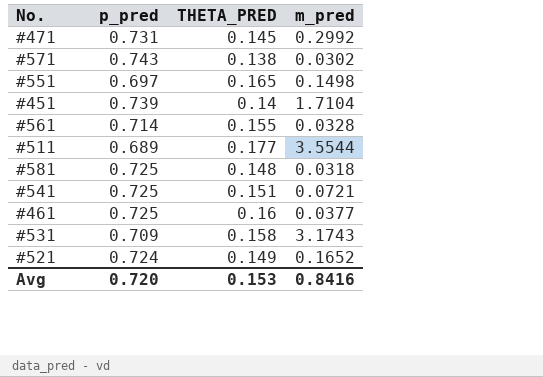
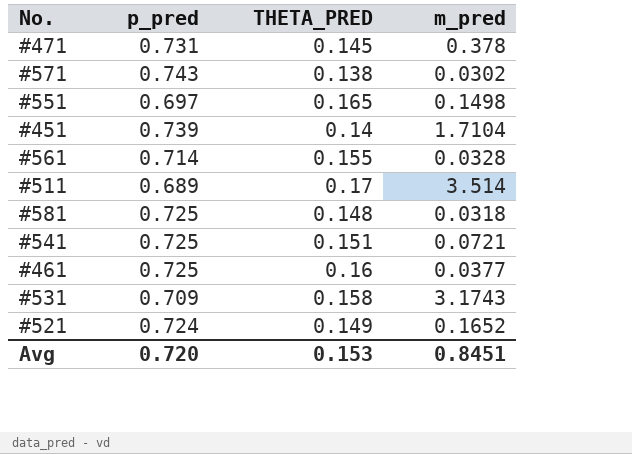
#471 | m_pred: 0.2992 -> 0.378
#511 | THETA_PRED: 0.177 -> 0.17
#511 | m_pred: 3.5544 -> 3.514
Avg | m_pred: 0.8416 -> 0.8451

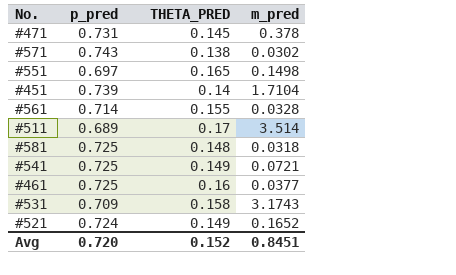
#541 | THETA_PRED: 0.151 -> 0.149
Avg | THETA_PRED: 0.153 -> 0.152

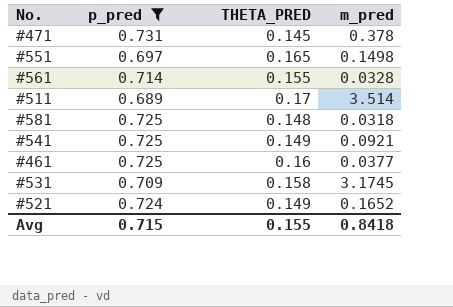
filter: none -> p_pred <= 0.731
#541 | m_pred: 0.0721 -> 0.0921
#531 | m_pred: 3.1743 -> 3.1745
Avg | p_pred: 0.720 -> 0.715
Avg | THETA_PRED: 0.152 -> 0.155
Avg | m_pred: 0.8451 -> 0.8418

